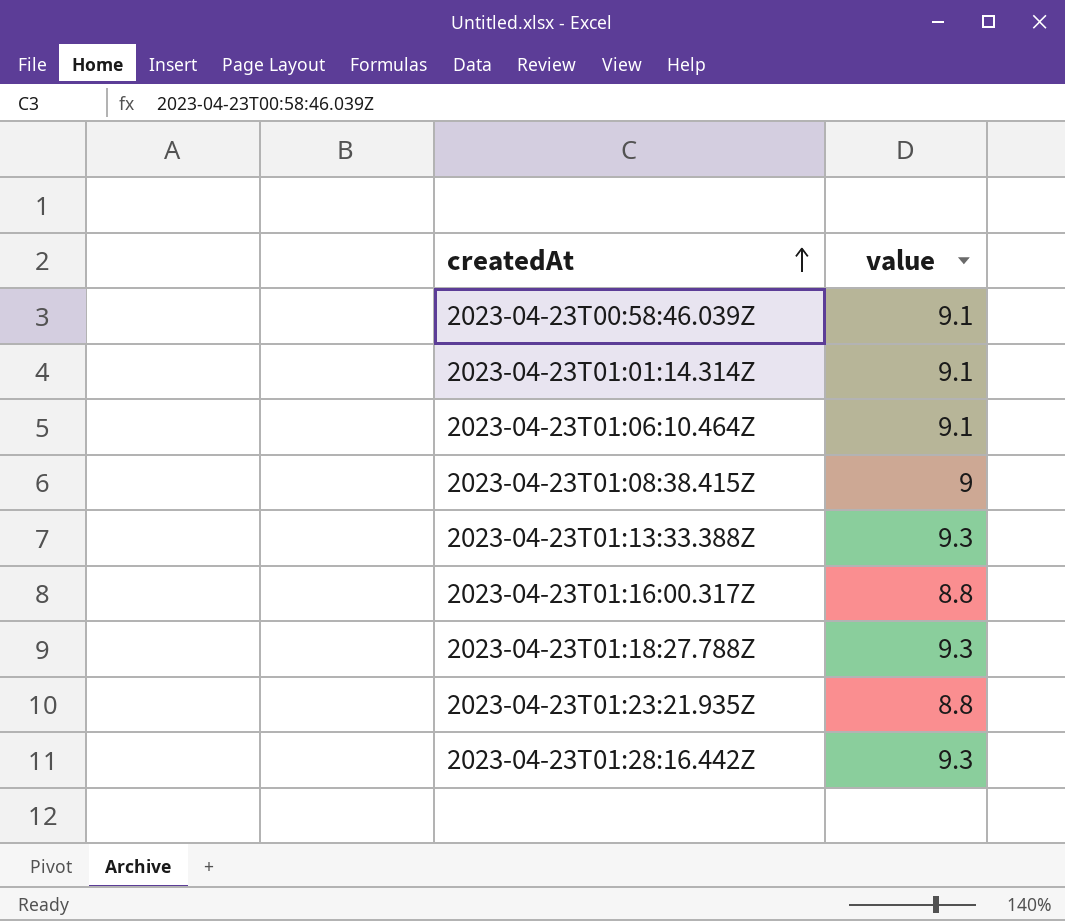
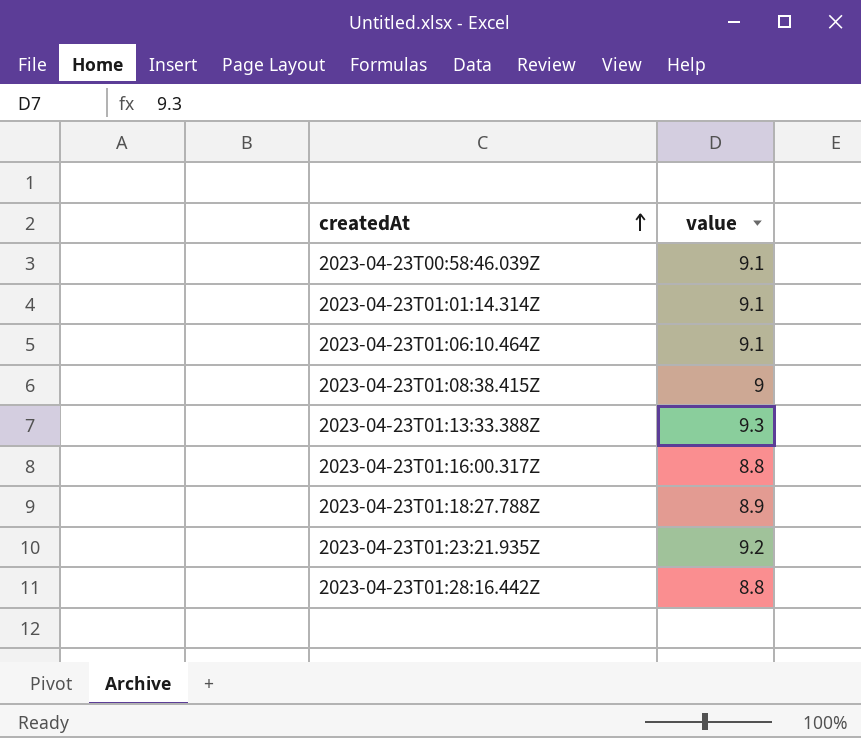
2023-04-23T01:18:27.788Z | value: 9.3 -> 8.9
2023-04-23T01:23:21.935Z | value: 8.8 -> 9.2
2023-04-23T01:28:16.442Z | value: 9.3 -> 8.8

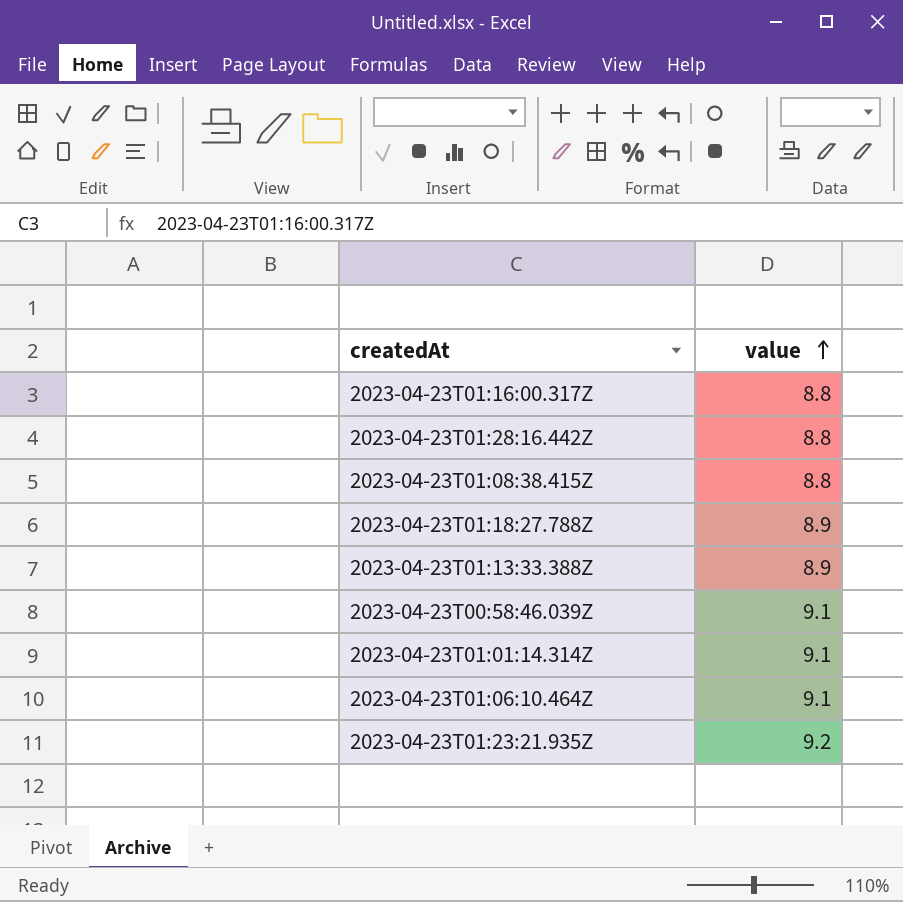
row order: createdAt ascending -> value ascending
2023-04-23T01:08:38.415Z | value: 9 -> 8.8
2023-04-23T01:13:33.388Z | value: 9.3 -> 8.9

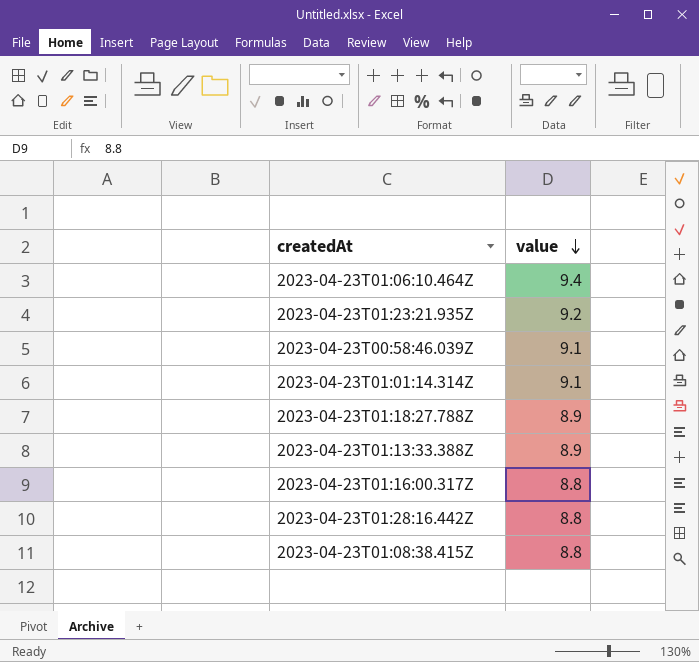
row order: value ascending -> value descending
2023-04-23T01:06:10.464Z | value: 9.1 -> 9.4

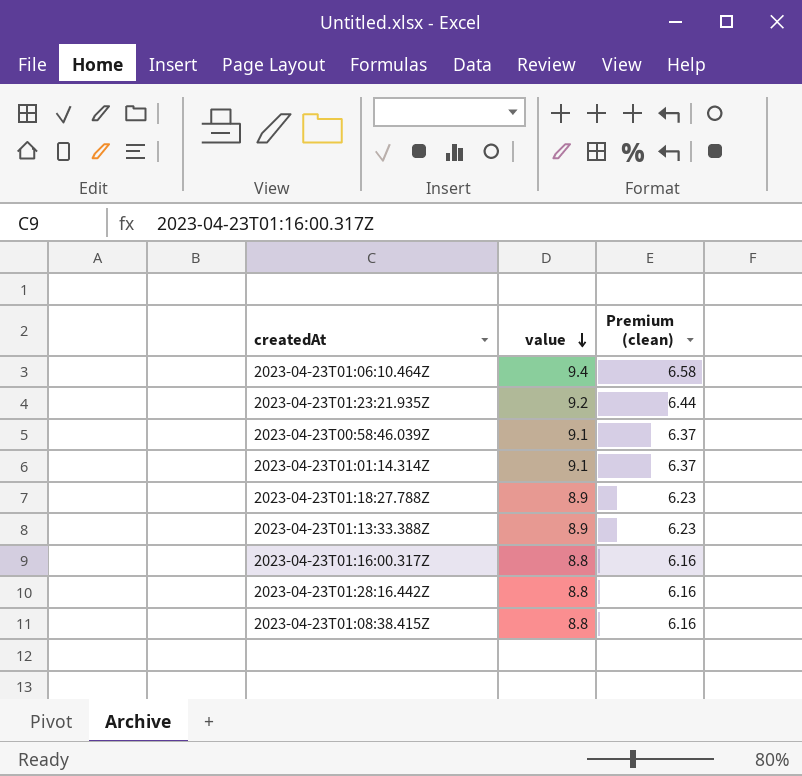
column Premium (clean) | formula: none -> [value] * 0.7

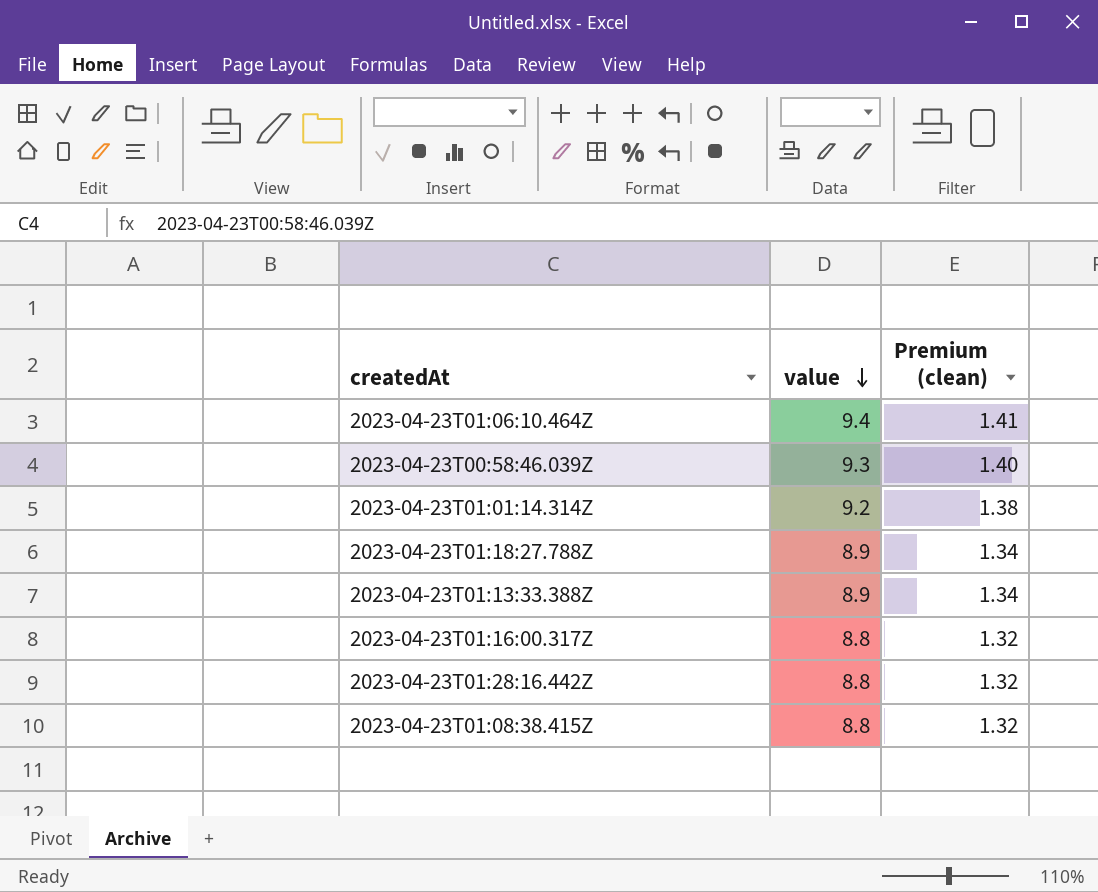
column Premium (clean) | formula: [value] * 0.7 -> [value] * 0.15
row 2023-04-23T01:23:21.935Z: 9.2 | 6.44 -> none
2023-04-23T00:58:46.039Z | value: 9.1 -> 9.3
2023-04-23T01:01:14.314Z | value: 9.1 -> 9.2

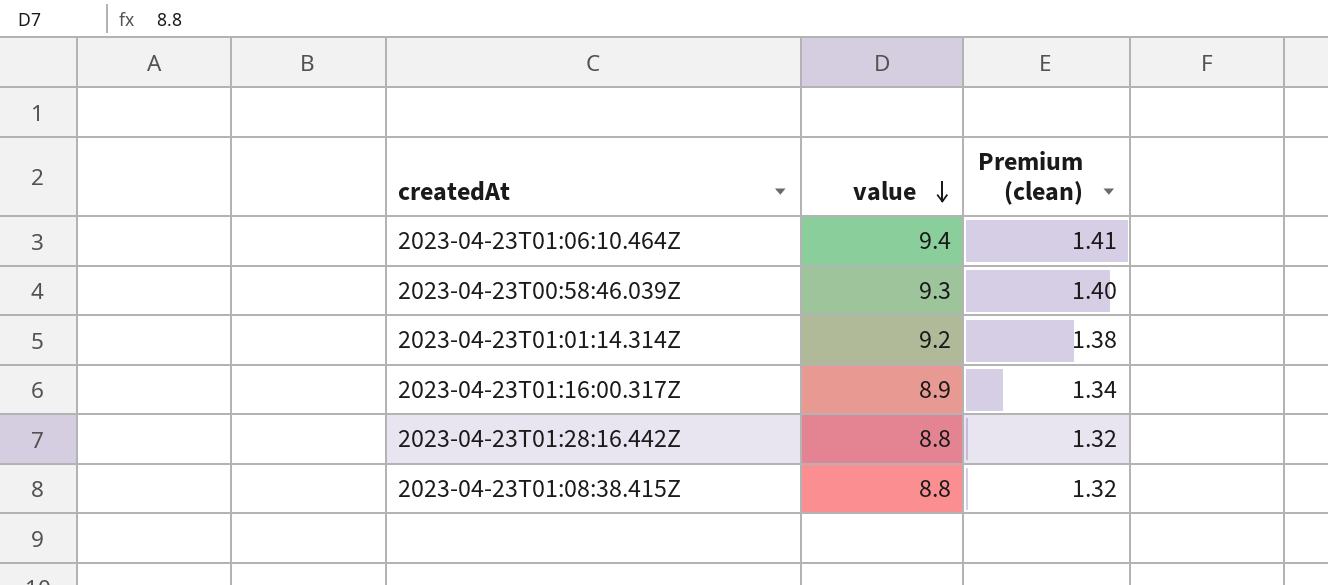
row 2023-04-23T01:18:27.788Z: 8.9 | 1.34 -> none
row 2023-04-23T01:13:33.388Z: 8.9 | 1.34 -> none
2023-04-23T01:16:00.317Z | value: 8.8 -> 8.9
2023-04-23T01:16:00.317Z | Premium (clean): 1.32 -> 1.34

